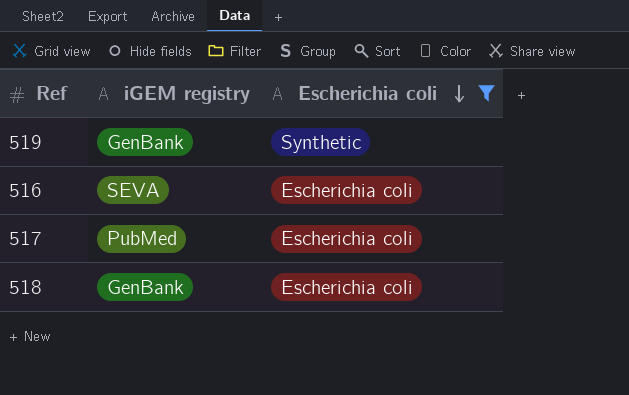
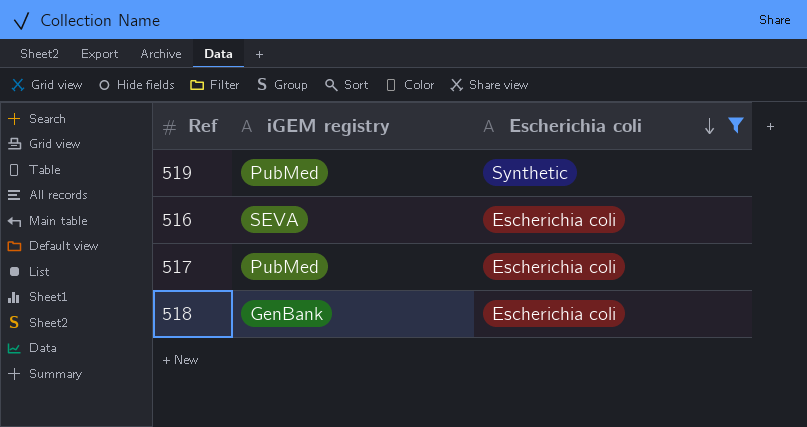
519 | iGEM registry: GenBank -> PubMed

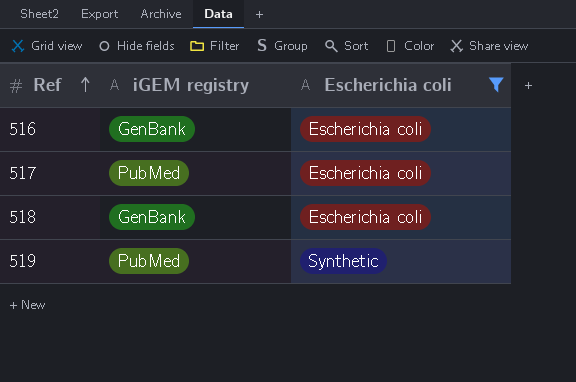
row order: Escherichia coli descending -> Ref ascending
516 | iGEM registry: SEVA -> GenBank

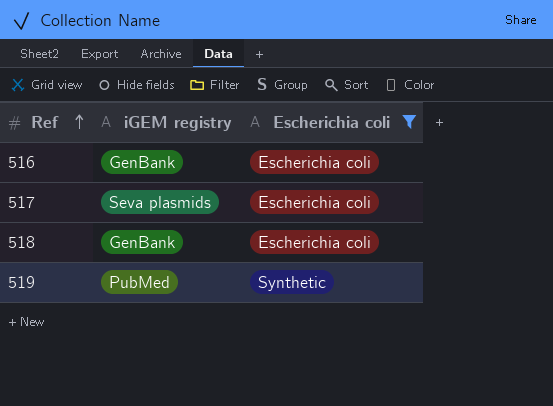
517 | iGEM registry: PubMed -> Seva plasmids

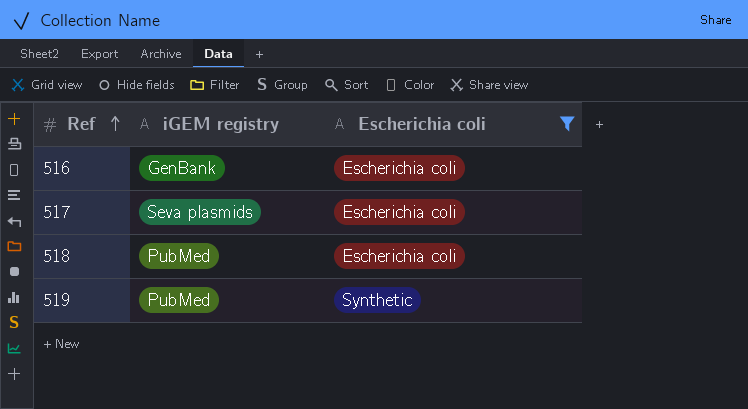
518 | iGEM registry: GenBank -> PubMed

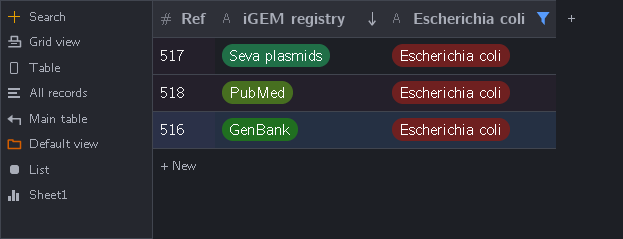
row order: Ref ascending -> iGEM registry descending
row 519: PubMed | Synthetic -> none

